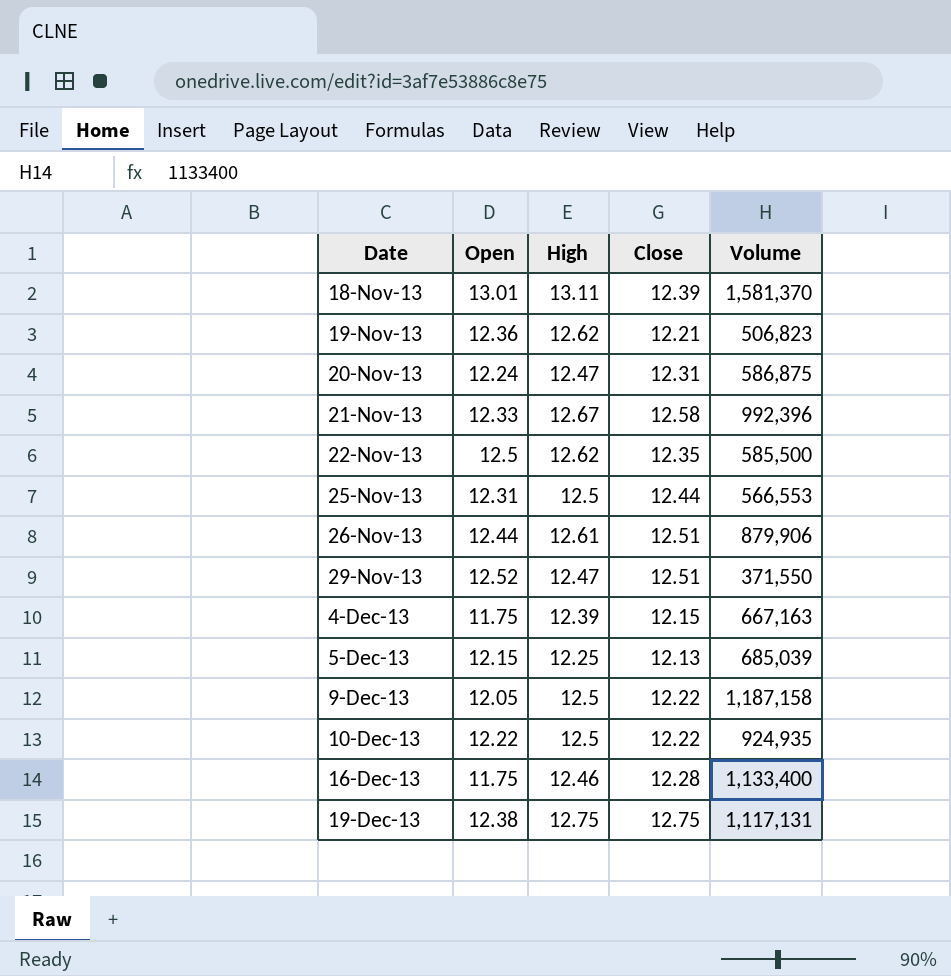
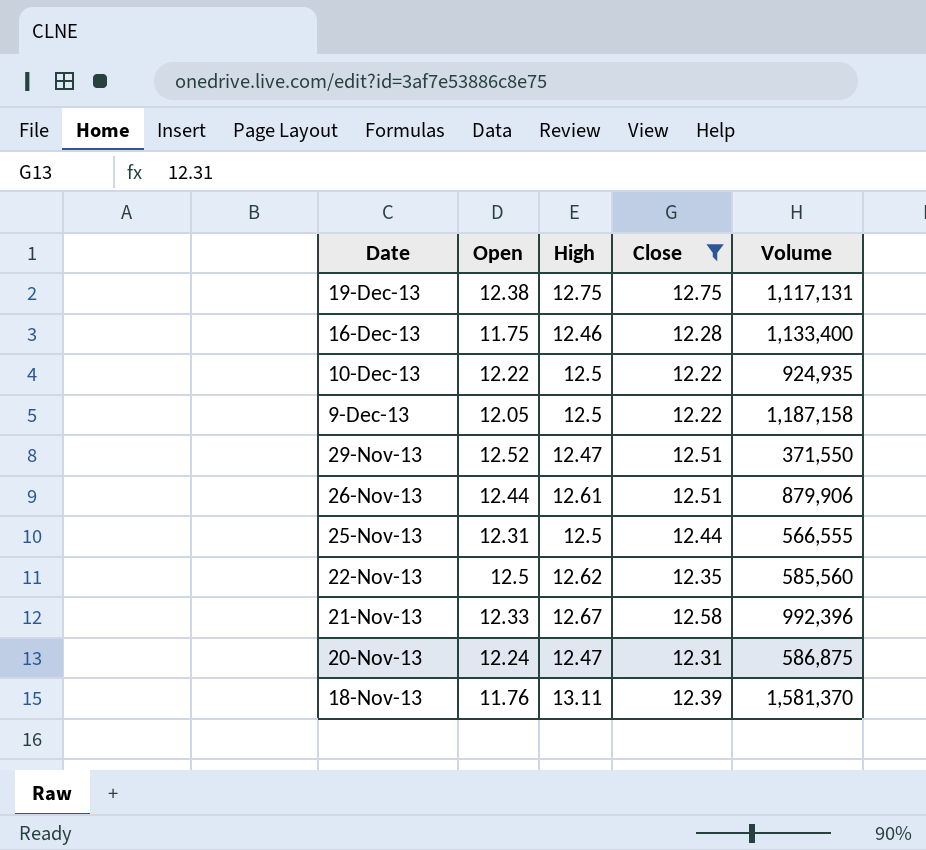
filter: none -> Close >= 12.22
row order: Date ascending -> Date descending
25-Nov-13 | Volume: 566,553 -> 566,555
22-Nov-13 | Volume: 585,500 -> 585,560
18-Nov-13 | Open: 13.01 -> 11.76

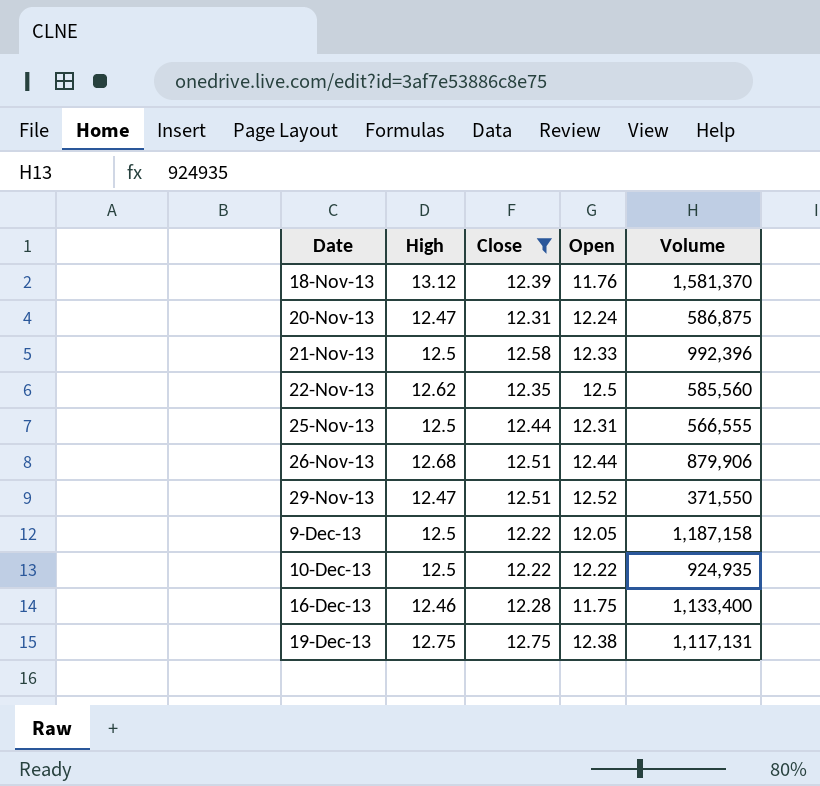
row order: Date descending -> Date ascending
column Open | position: 2 -> 4
18-Nov-13 | High: 13.11 -> 13.12
21-Nov-13 | High: 12.67 -> 12.5
26-Nov-13 | High: 12.61 -> 12.68

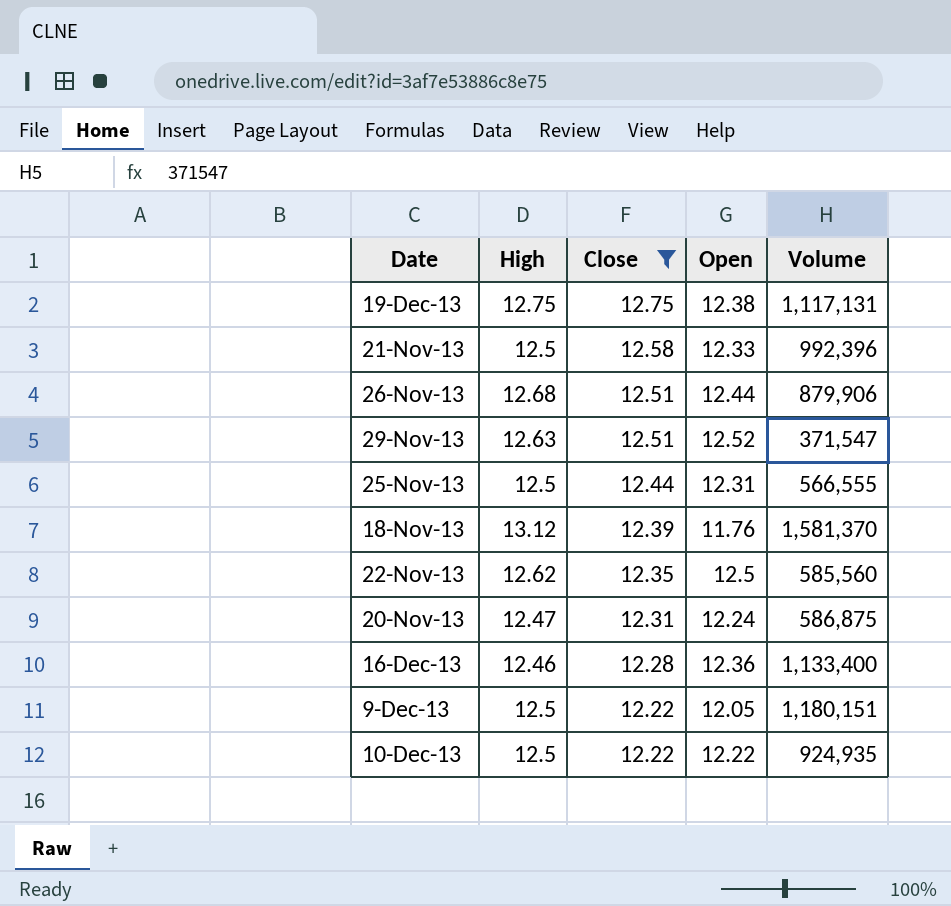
row order: Date ascending -> Close descending
29-Nov-13 | High: 12.47 -> 12.63
29-Nov-13 | Volume: 371,550 -> 371,547
16-Dec-13 | Open: 11.75 -> 12.36
9-Dec-13 | Volume: 1,187,158 -> 1,180,151

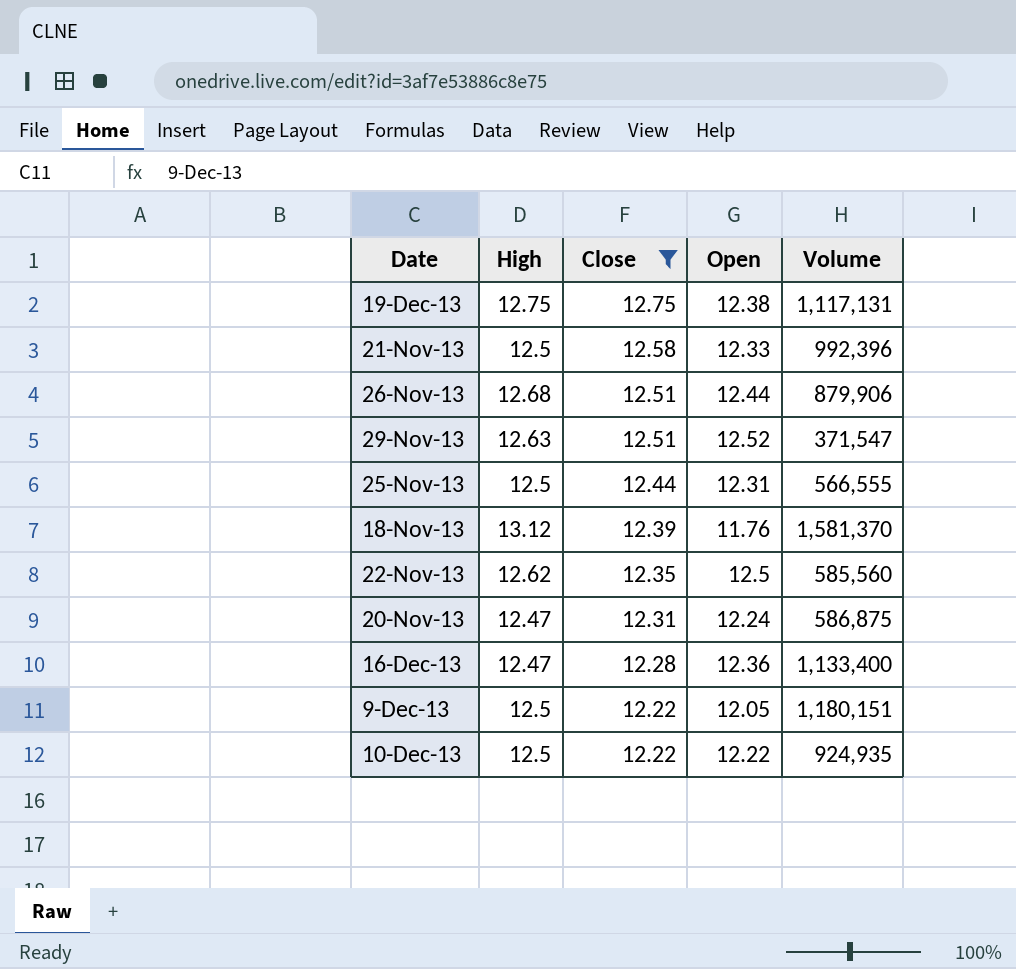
16-Dec-13 | High: 12.46 -> 12.47

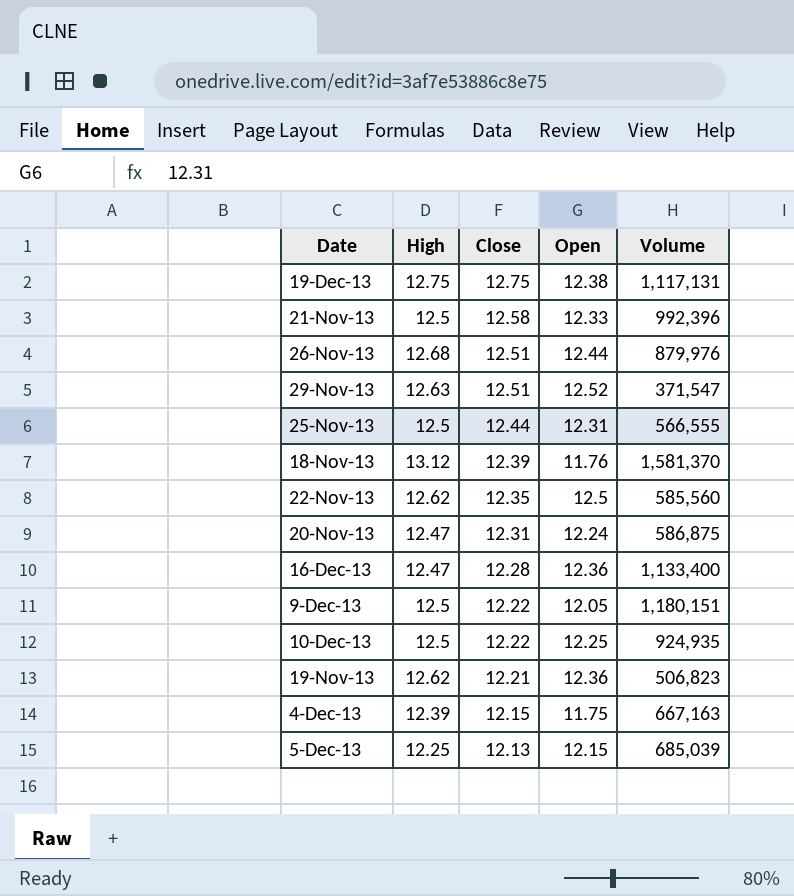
filter: Close >= 12.22 -> none
26-Nov-13 | Volume: 879,906 -> 879,976
10-Dec-13 | Open: 12.22 -> 12.25

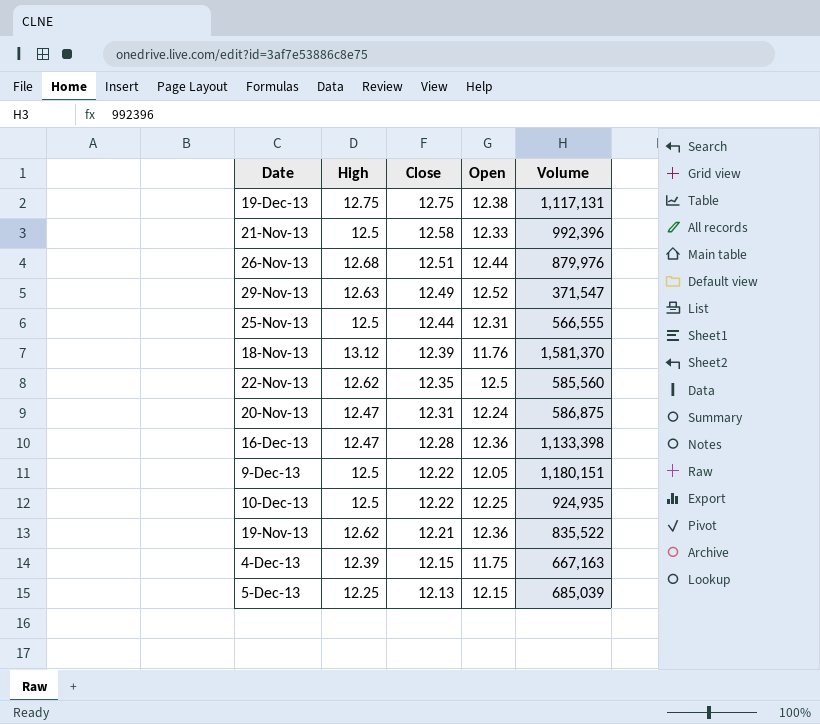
29-Nov-13 | Close: 12.51 -> 12.49
16-Dec-13 | Volume: 1,133,400 -> 1,133,398
19-Nov-13 | Volume: 506,823 -> 835,522

